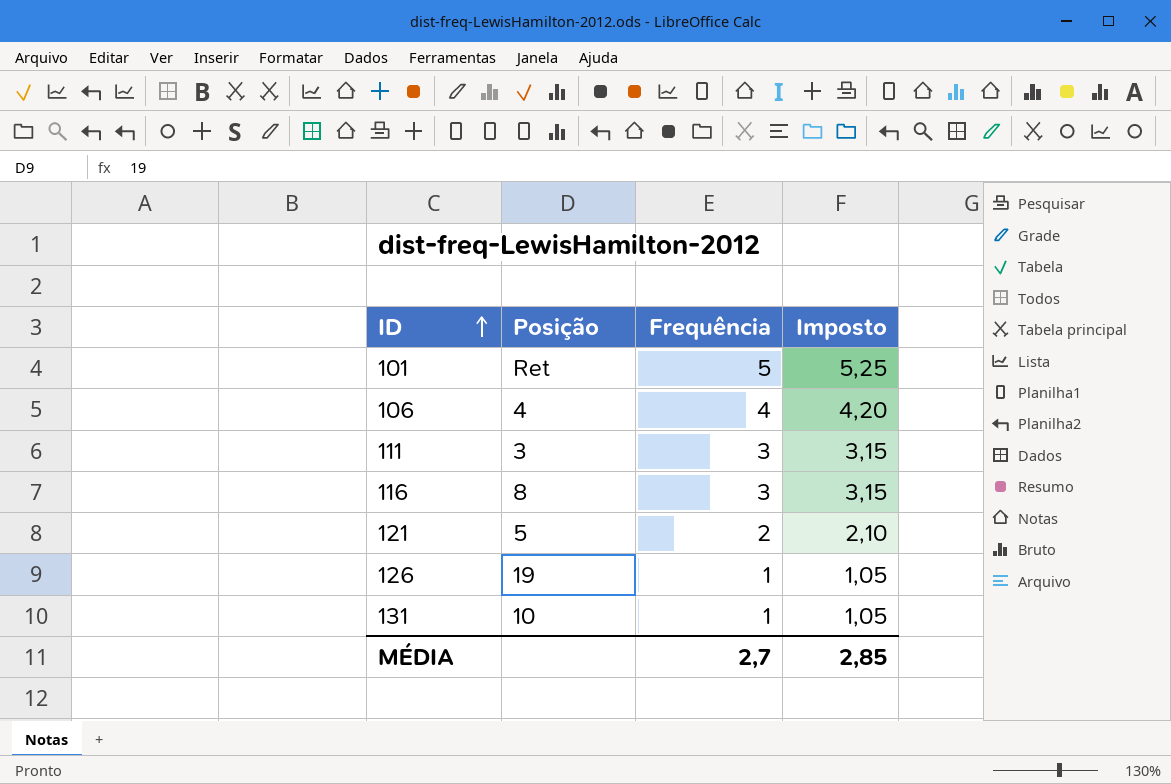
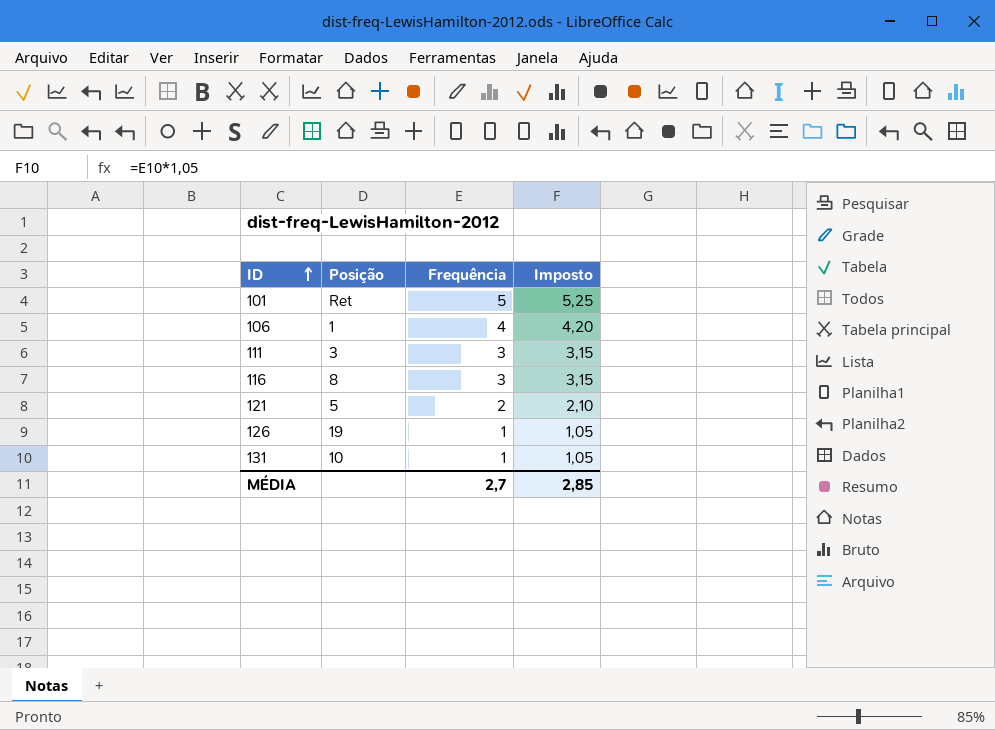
106 | Posição: 4 -> 1

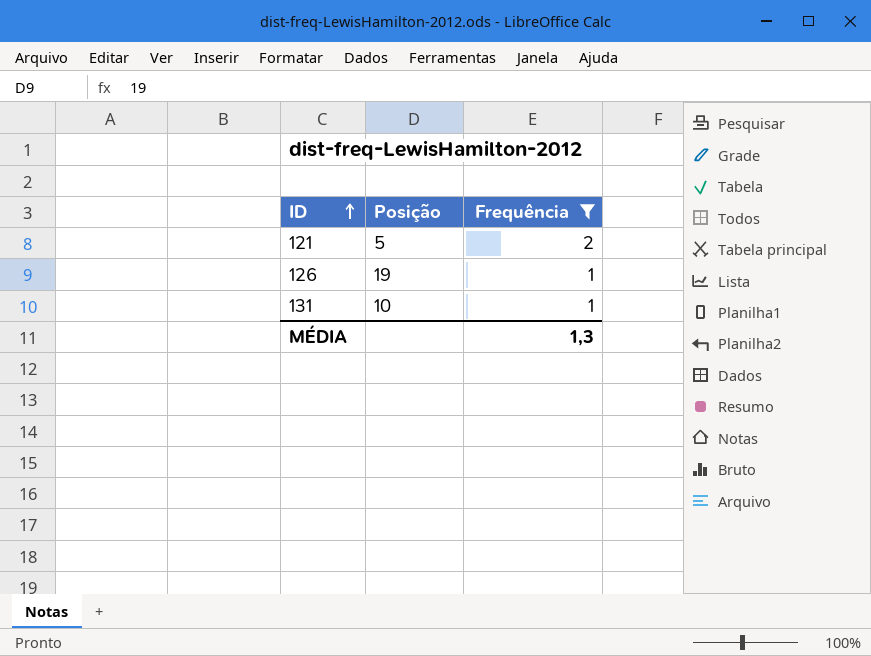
filter: none -> Frequência <= 2
column Imposto | formula: [Frequência] * 1,05 -> none
MÉDIA | Frequência: 2,7 -> 1,3

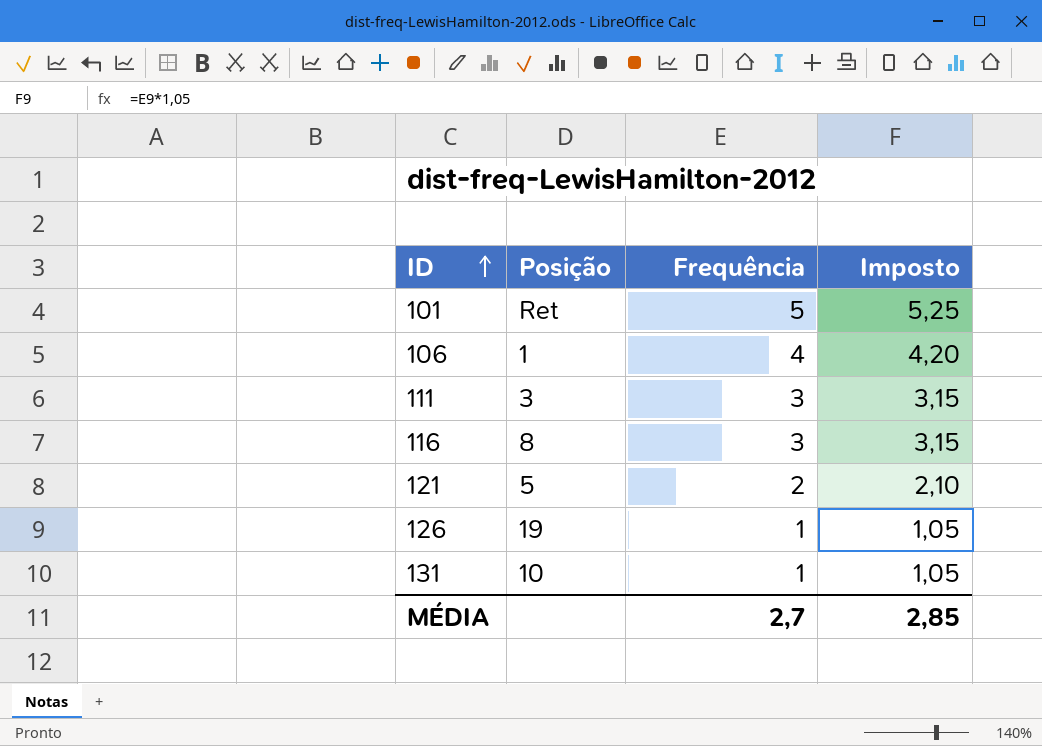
filter: Frequência <= 2 -> none
column Imposto | formula: none -> [Frequência] * 1,05
MÉDIA | Frequência: 1,3 -> 2,7

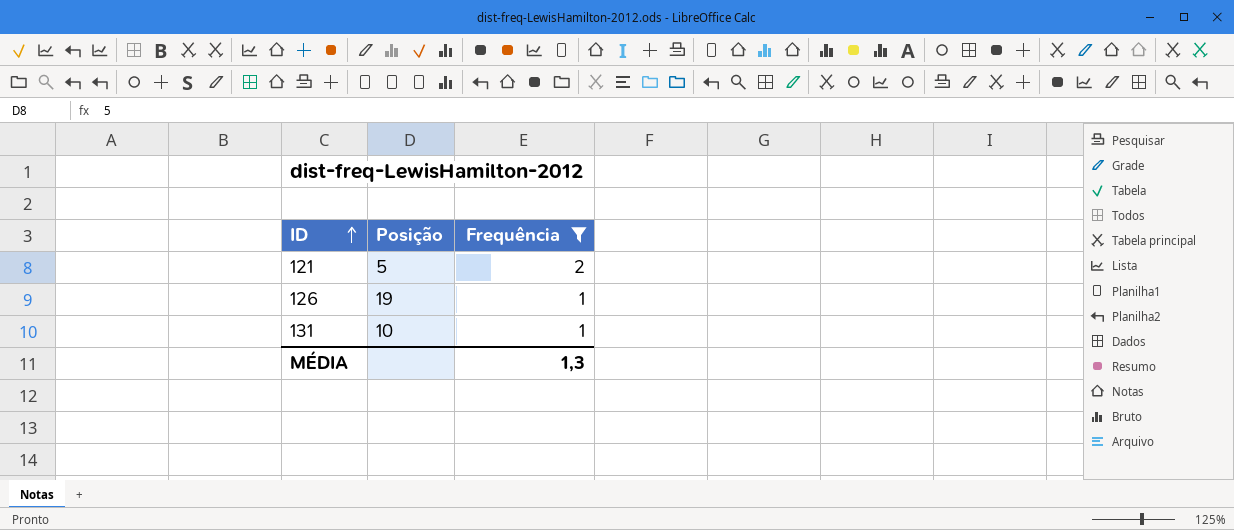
filter: none -> Frequência <= 2
column Imposto | formula: [Frequência] * 1,05 -> none
MÉDIA | Frequência: 2,7 -> 1,3

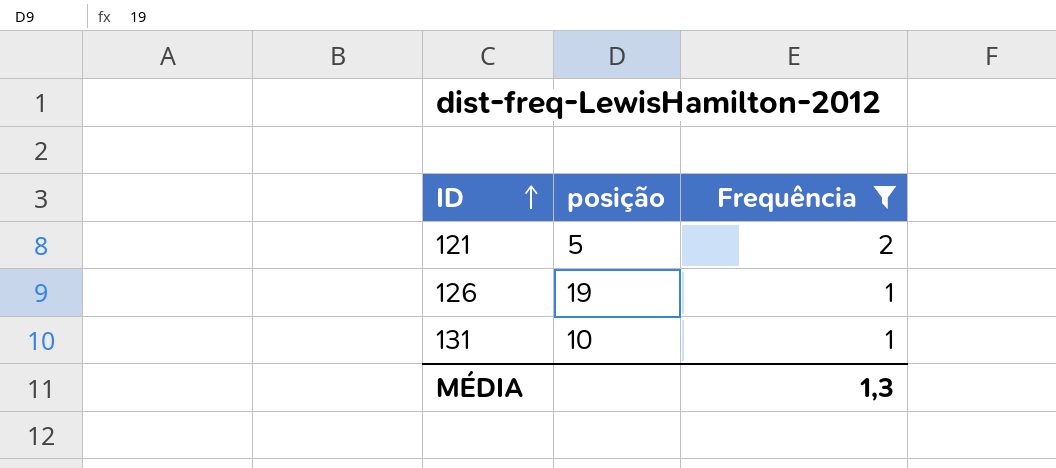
column name: Posição -> posição

